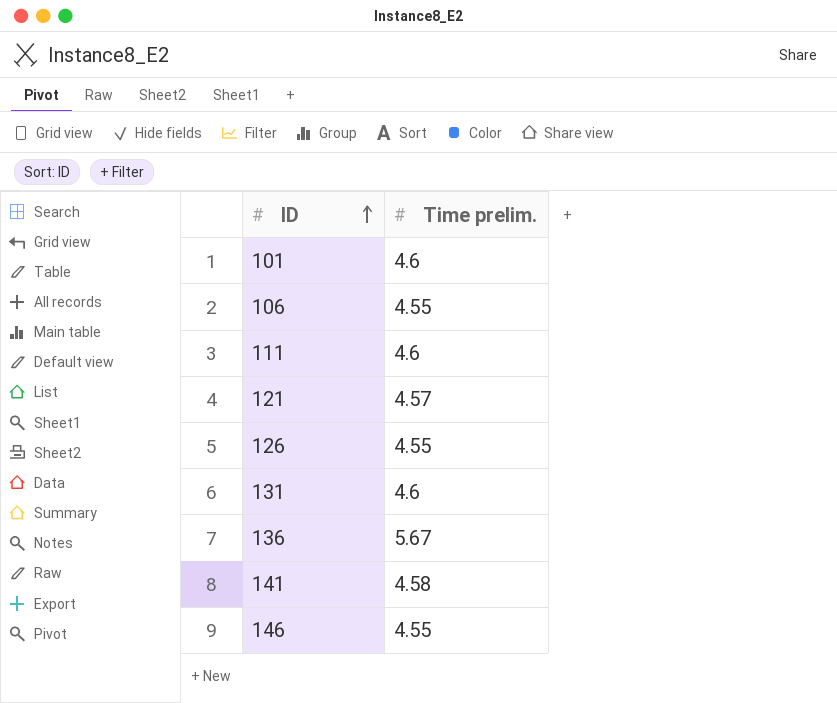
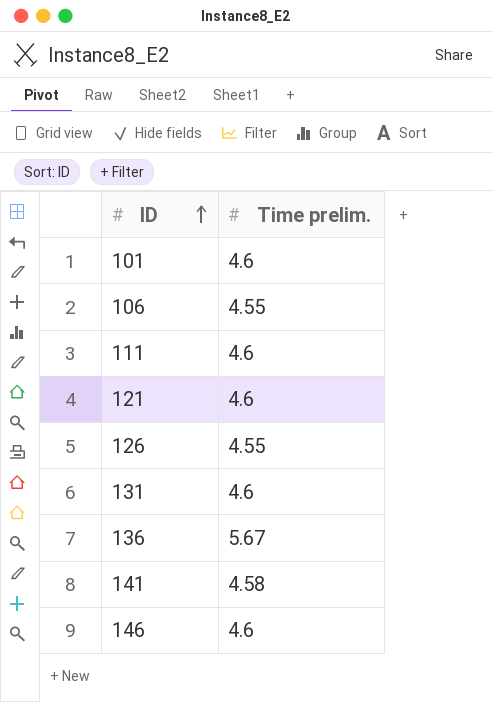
121 | Time prelim.: 4.57 -> 4.6
146 | Time prelim.: 4.55 -> 4.6

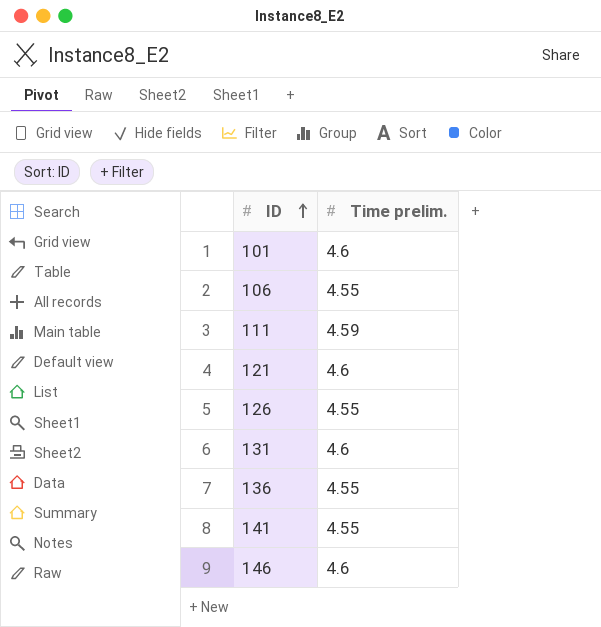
111 | Time prelim.: 4.6 -> 4.59
136 | Time prelim.: 5.67 -> 4.55
141 | Time prelim.: 4.58 -> 4.55

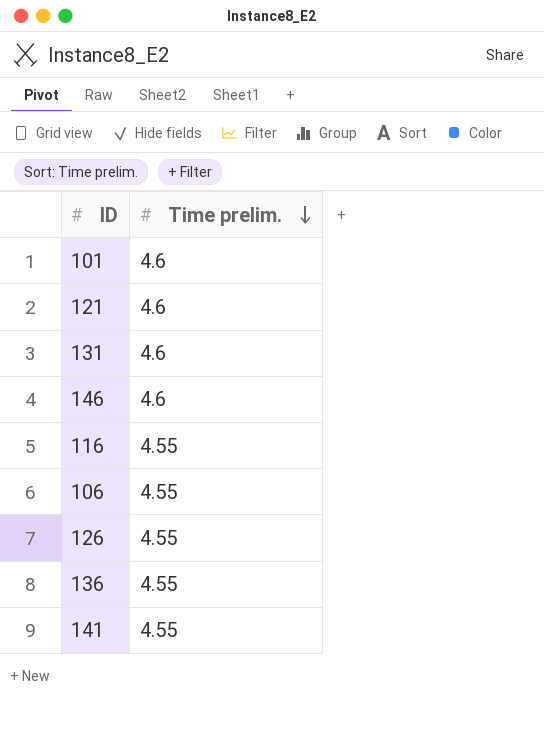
row order: ID ascending -> Time prelim. descending
row 111: 4.59 -> none
row 116: none -> 4.55

